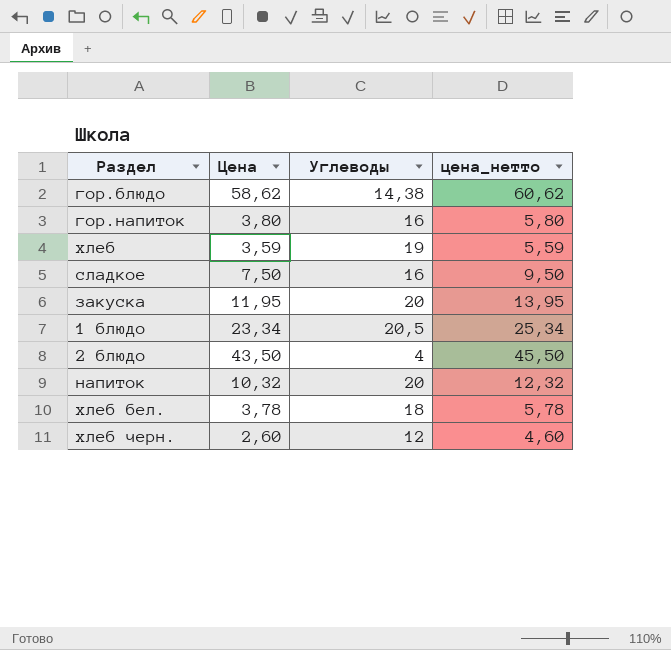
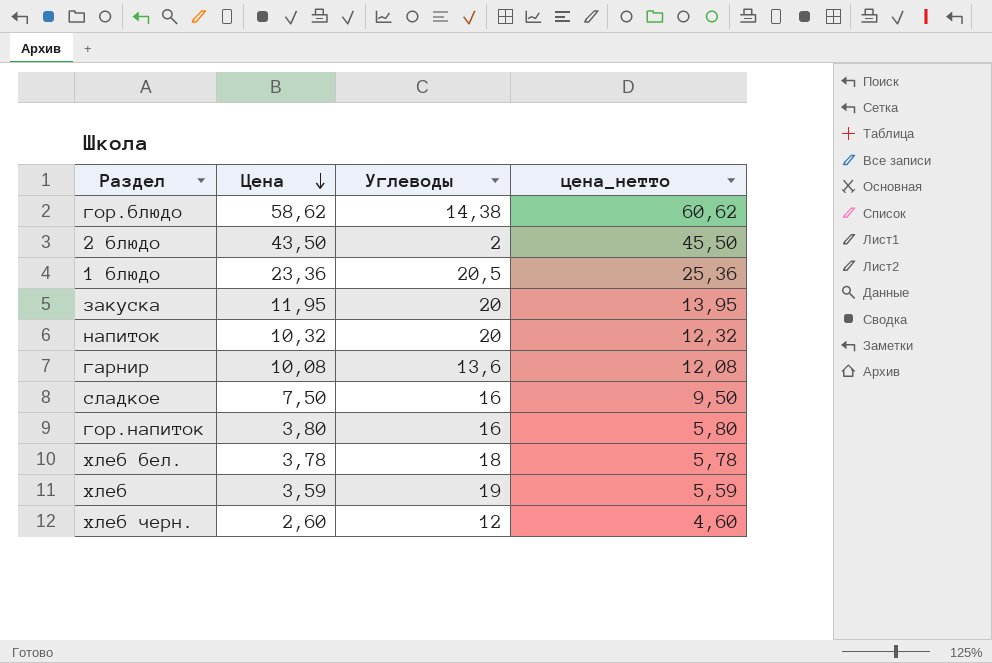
row order: none -> Цена descending
2 блюдо | Углеводы: 4 -> 2
1 блюдо | Цена: 23,34 -> 23,36
1 блюдо | цена_нетто: 25,34 -> 25,36
row гарнир: none -> 10,08 | 13,6 | 12,08

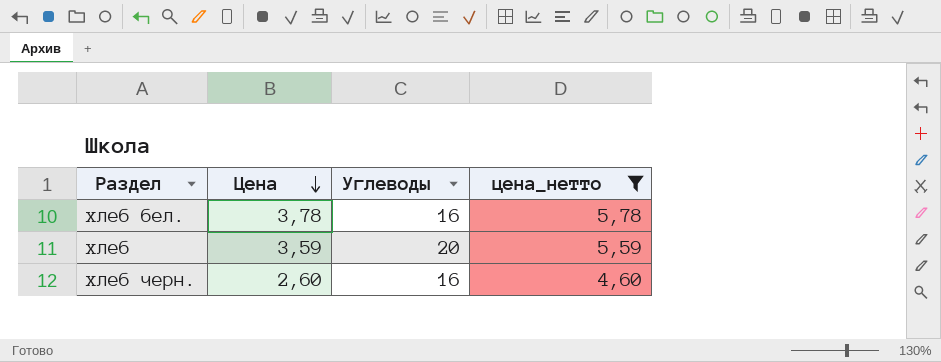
filter: none -> цена_нетто <= 5,78
хлеб бел. | Углеводы: 18 -> 16
хлеб | Углеводы: 19 -> 20
хлеб черн. | Углеводы: 12 -> 16

